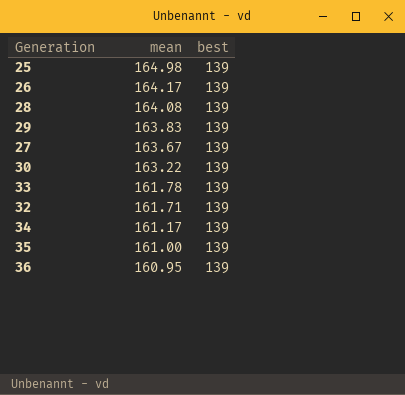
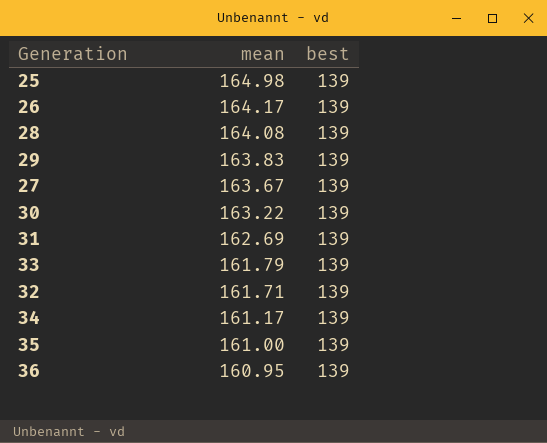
row 31: none -> 162.69 | 139
33 | mean: 161.78 -> 161.79

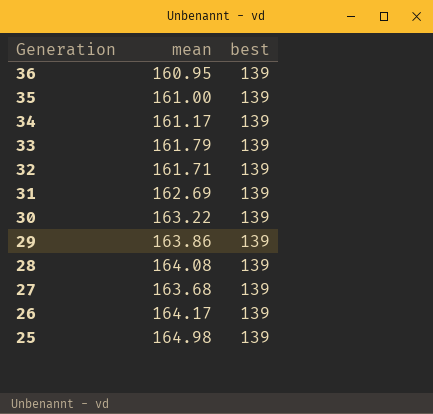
row order: mean descending -> Generation descending
29 | mean: 163.83 -> 163.86
27 | mean: 163.67 -> 163.68

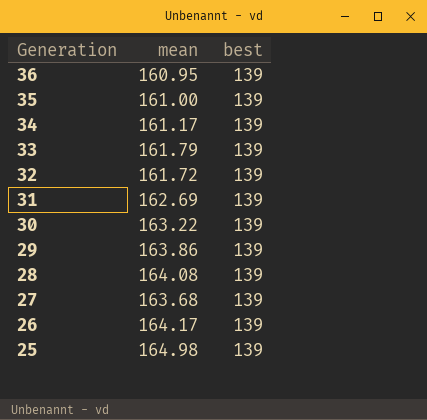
32 | mean: 161.71 -> 161.72

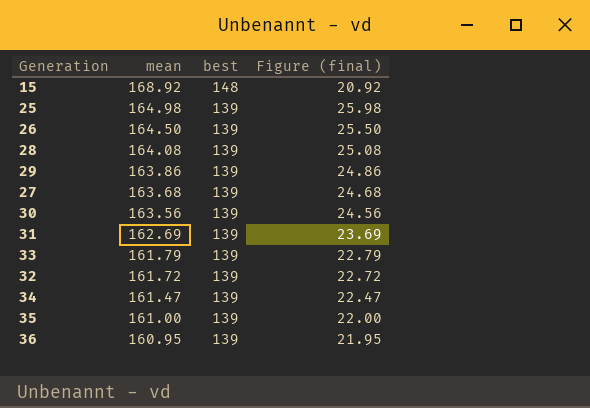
row order: Generation descending -> mean descending
column Figure (final) | formula: none -> [mean] - [best]
row 15: none -> 168.92 | 148 | 20.92
26 | mean: 164.17 -> 164.50
30 | mean: 163.22 -> 163.56
34 | mean: 161.17 -> 161.47

